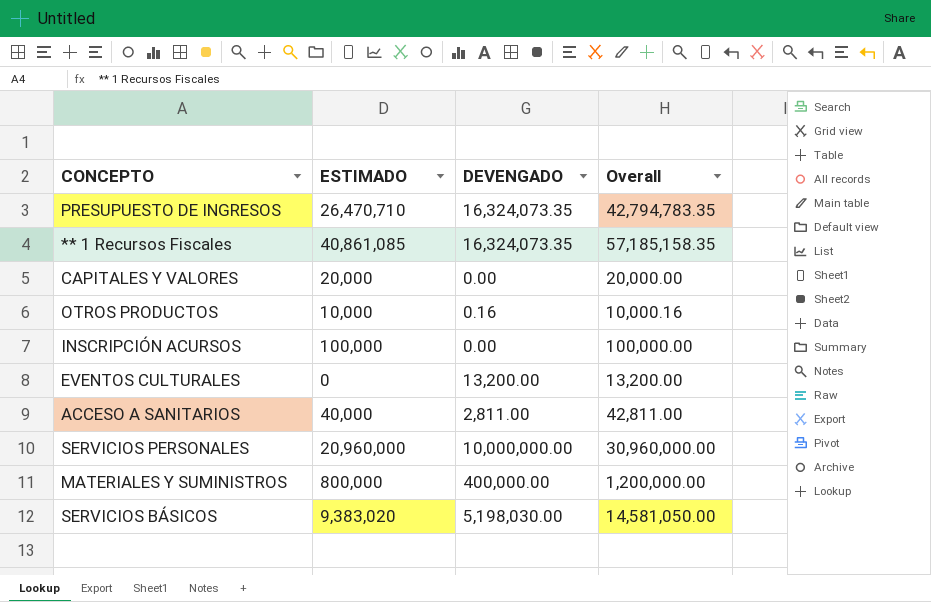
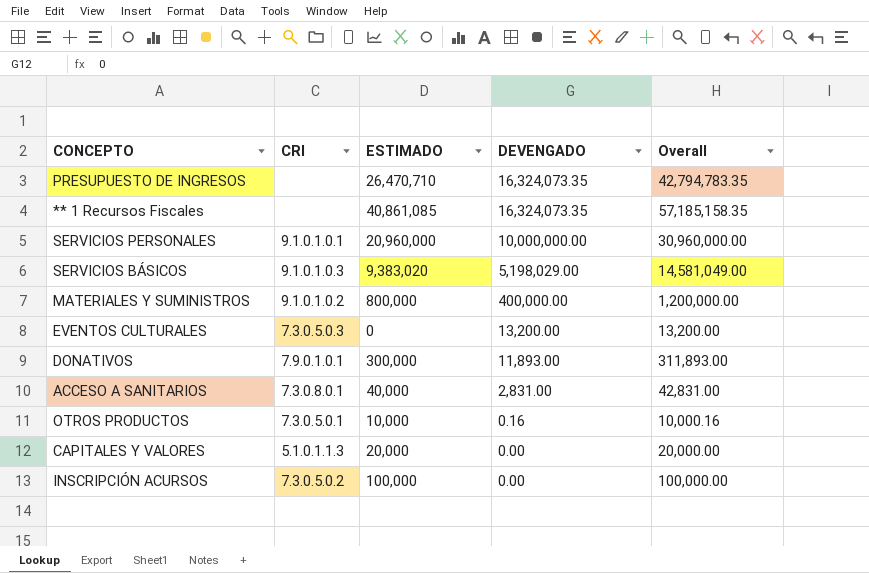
row order: none -> DEVENGADO descending
column CRI | position: none -> 2
SERVICIOS BÁSICOS | DEVENGADO: 5,198,030.00 -> 5,198,029.00
SERVICIOS BÁSICOS | Overall: 14,581,050.00 -> 14,581,049.00
row DONATIVOS: none -> 7.9.0.1.0.1 | 300,000 | 11,893.00 | 311,893.00
ACCESO A SANITARIOS | DEVENGADO: 2,811.00 -> 2,831.00
ACCESO A SANITARIOS | Overall: 42,811.00 -> 42,831.00

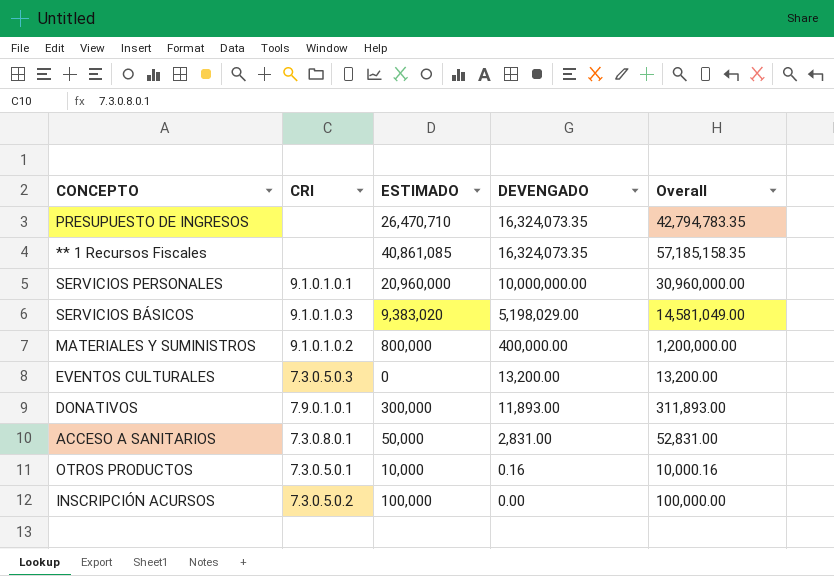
row CAPITALES Y VALORES: 5.1.0.1.1.3 | 20,000 | 0.00 | 20,000.00 -> none
ACCESO A SANITARIOS | ESTIMADO: 40,000 -> 50,000
ACCESO A SANITARIOS | Overall: 42,831.00 -> 52,831.00

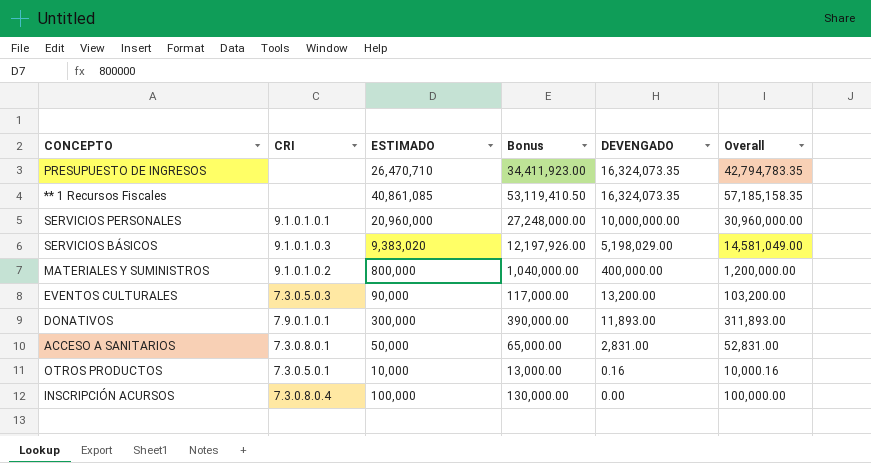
column Bonus | formula: none -> [ESTIMADO] * 1.3
EVENTOS CULTURALES | ESTIMADO: 0 -> 90,000
EVENTOS CULTURALES | Overall: 13,200.00 -> 103,200.00
INSCRIPCIÓN ACURSOS | CRI: 7.3.0.5.0.2 -> 7.3.0.8.0.4

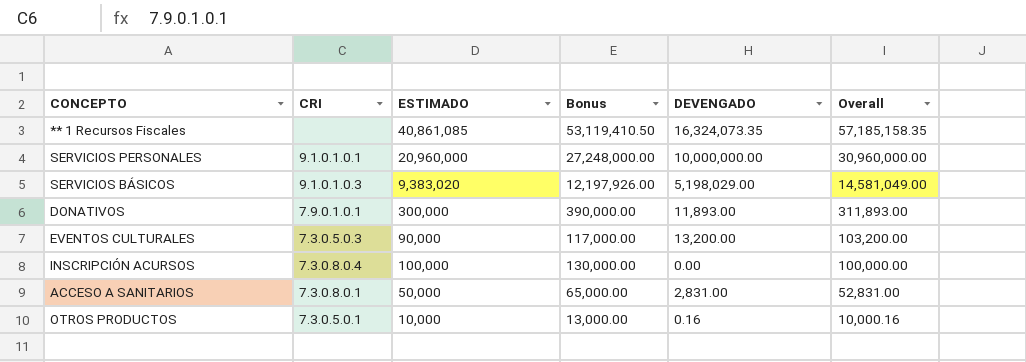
row order: DEVENGADO descending -> Overall descending
row PRESUPUESTO DE INGRESOS: none | 26,470,710 | 34,411,923.00 | 16,324,073.35 | 42,794,783.35 -> none
row MATERIALES Y SUMINISTROS: 9.1.0.1.0.2 | 800,000 | 1,040,000.00 | 400,000.00 | 1,200,000.00 -> none

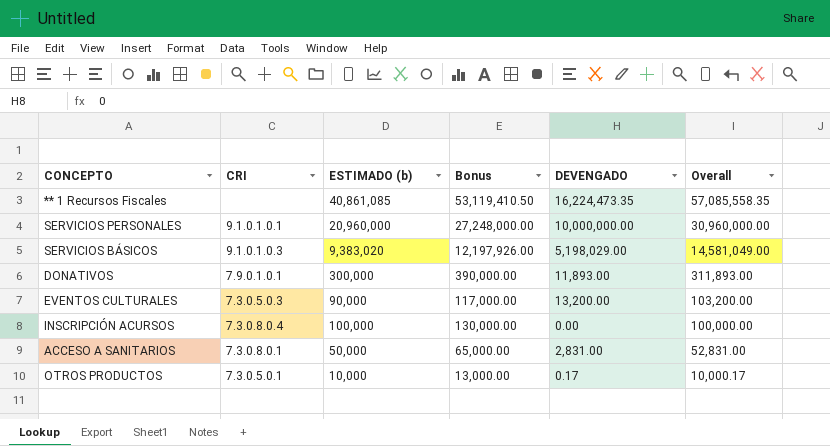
column name: ESTIMADO -> ESTIMADO (b)
** 1 Recursos Fiscales | DEVENGADO: 16,324,073.35 -> 16,224,473.35
** 1 Recursos Fiscales | Overall: 57,185,158.35 -> 57,085,558.35
OTROS PRODUCTOS | DEVENGADO: 0.16 -> 0.17
OTROS PRODUCTOS | Overall: 10,000.16 -> 10,000.17

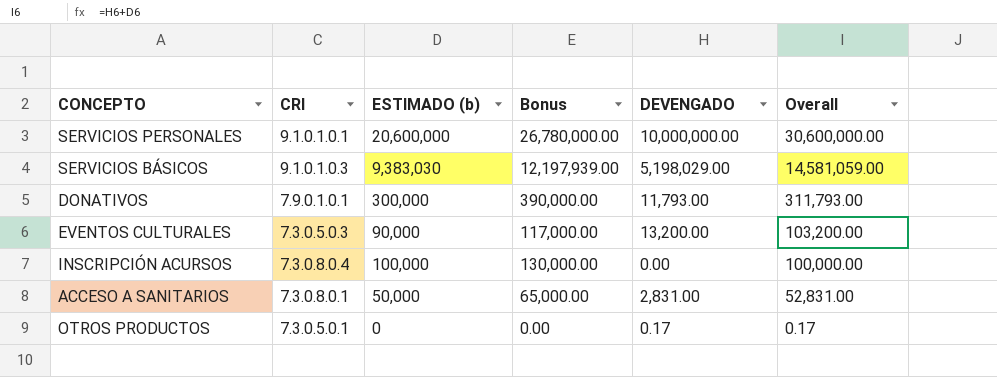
row ** 1 Recursos Fiscales: none | 40,861,085 | 53,119,410.50 | 16,224,473.35 | 57,085,558.35 -> none
SERVICIOS PERSONALES | ESTIMADO (b): 20,960,000 -> 20,600,000
SERVICIOS PERSONALES | Bonus: 27,248,000.00 -> 26,780,000.00
SERVICIOS PERSONALES | Overall: 30,960,000.00 -> 30,600,000.00
SERVICIOS BÁSICOS | ESTIMADO (b): 9,383,020 -> 9,383,030
SERVICIOS BÁSICOS | Bonus: 12,197,926.00 -> 12,197,939.00
SERVICIOS BÁSICOS | Overall: 14,581,049.00 -> 14,581,059.00
DONATIVOS | DEVENGADO: 11,893.00 -> 11,793.00
DONATIVOS | Overall: 311,893.00 -> 311,793.00
OTROS PRODUCTOS | ESTIMADO (b): 10,000 -> 0
OTROS PRODUCTOS | Bonus: 13,000.00 -> 0.00
OTROS PRODUCTOS | Overall: 10,000.17 -> 0.17

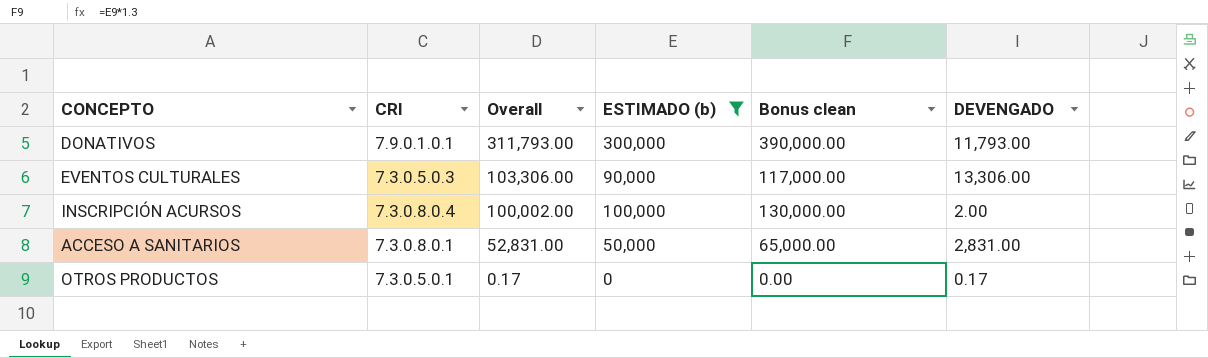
filter: none -> ESTIMADO (b) <= 300,000
column Overall | position: 6 -> 3
column name: Bonus -> Bonus clean
EVENTOS CULTURALES | Overall: 103,200.00 -> 103,306.00
EVENTOS CULTURALES | DEVENGADO: 13,200.00 -> 13,306.00
INSCRIPCIÓN ACURSOS | Overall: 100,000.00 -> 100,002.00
INSCRIPCIÓN ACURSOS | DEVENGADO: 0.00 -> 2.00

